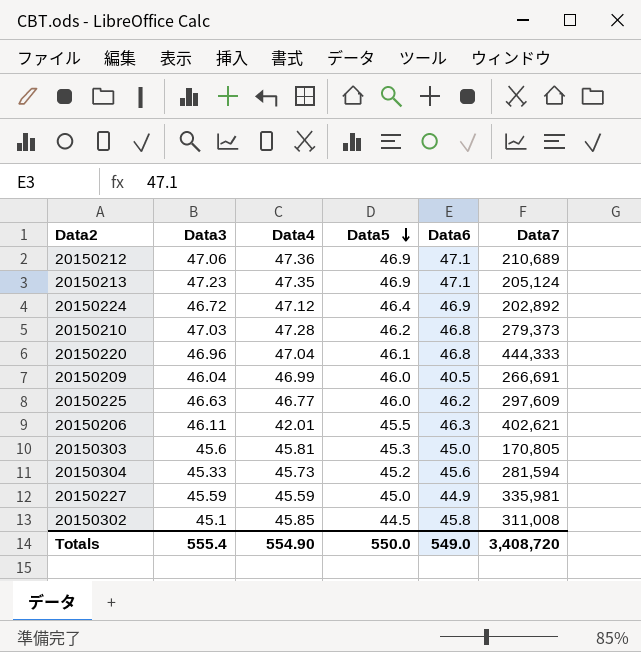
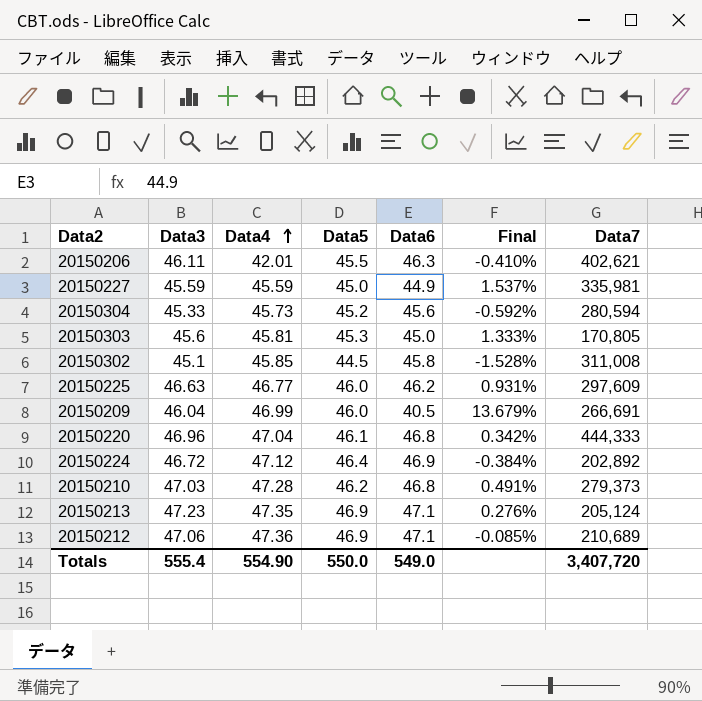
row order: Data5 descending -> Data4 ascending
column Final | formula: none -> ([Data3] - [Data6]) / [Data6]
20150304 | Data7: 281,594 -> 280,594
Totals | Data7: 3,408,720 -> 3,407,720

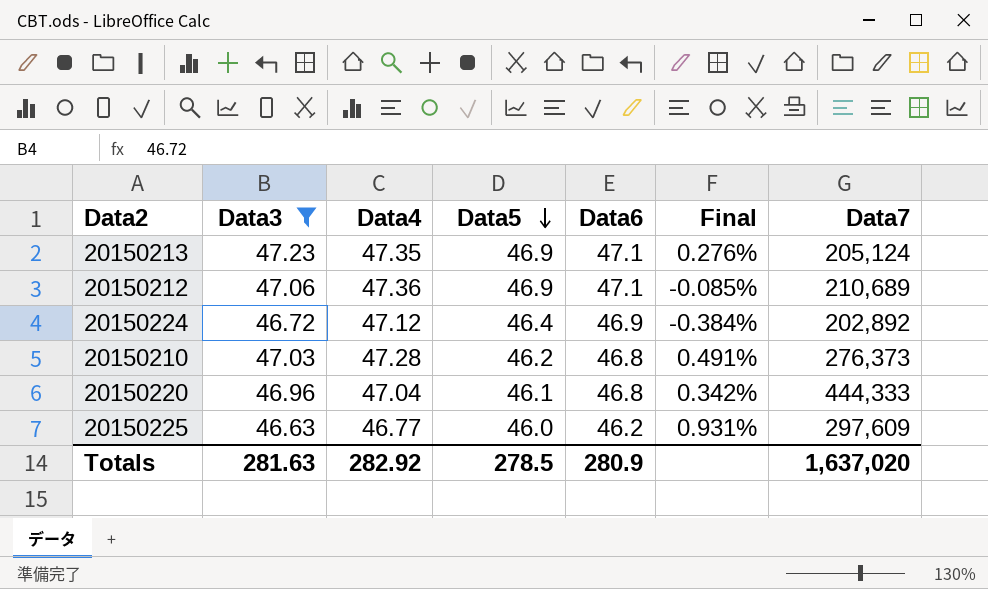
filter: none -> Data3 >= 46.63
row order: Data4 ascending -> Data5 descending
20150210 | Data7: 279,373 -> 276,373
Totals | Data3: 555.4 -> 281.63
Totals | Data4: 554.90 -> 282.92
Totals | Data5: 550.0 -> 278.5
Totals | Data6: 549.0 -> 280.9
Totals | Data7: 3,407,720 -> 1,637,020

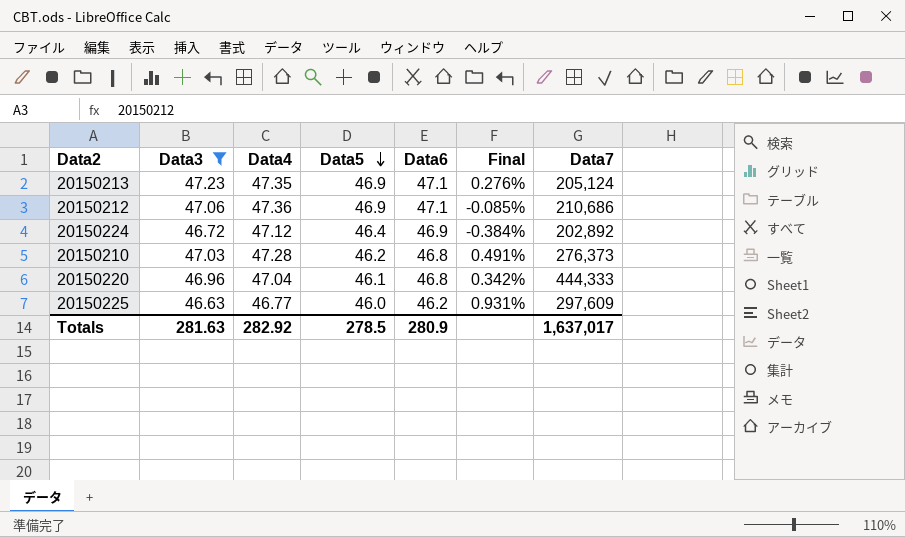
20150212 | Data7: 210,689 -> 210,686
Totals | Data7: 1,637,020 -> 1,637,017

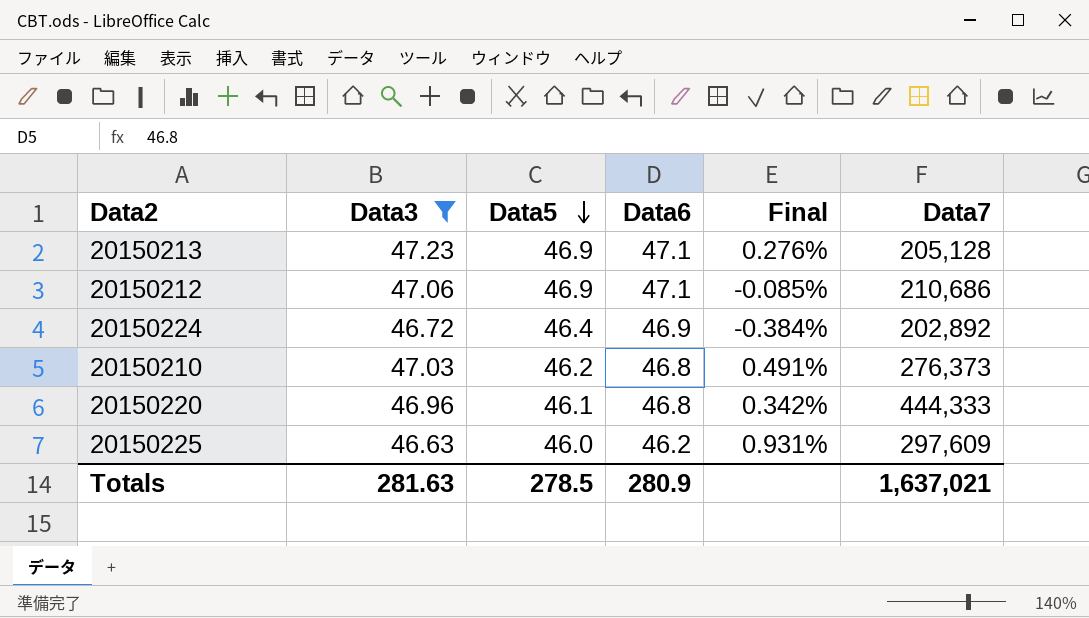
column Data4 | position: 3 -> none
20150213 | Data7: 205,124 -> 205,128
Totals | Data7: 1,637,017 -> 1,637,021

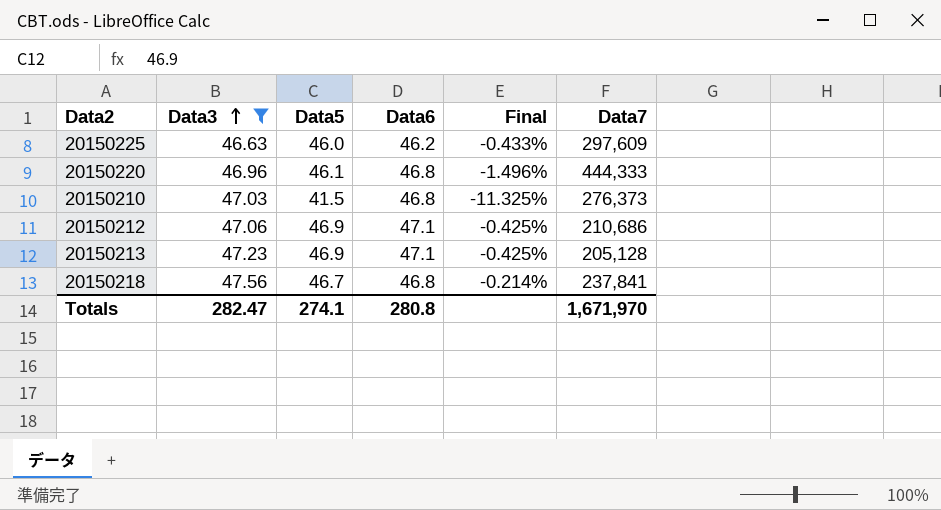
row order: Data5 descending -> Data3 ascending
column Final | formula: ([Data3] - [Data6]) / [Data6] -> ([Data5] - [Data6]) / [Data6]
row 20150224: 46.72 | 46.4 | 46.9 | -0.384% | 202,892 -> none
20150210 | Data5: 46.2 -> 41.5
row 20150218: none -> 47.56 | 46.7 | 46.8 | -0.214% | 237,841
Totals | Data3: 281.63 -> 282.47
Totals | Data5: 278.5 -> 274.1
Totals | Data6: 280.9 -> 280.8
Totals | Data7: 1,637,021 -> 1,671,970

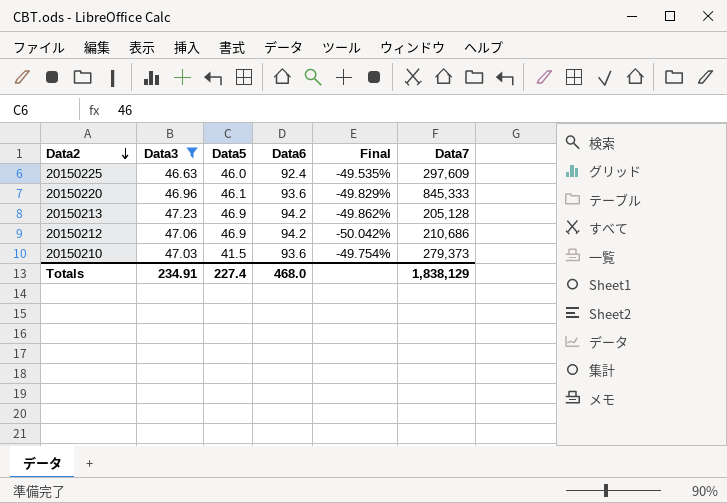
row order: Data3 ascending -> Data2 descending
column Final | formula: ([Data5] - [Data6]) / [Data6] -> ([Data3] - [Data6]) / [Data6]
row 20150218: 47.56 | 46.7 | 46.8 | -0.214% | 237,841 -> none
20150225 | Data6: 46.2 -> 92.4
20150220 | Data6: 46.8 -> 93.6
20150220 | Data7: 444,333 -> 845,333
20150213 | Data6: 47.1 -> 94.2
20150212 | Data6: 47.1 -> 94.2
20150210 | Data6: 46.8 -> 93.6
20150210 | Data7: 276,373 -> 279,373
Totals | Data3: 282.47 -> 234.91
Totals | Data5: 274.1 -> 227.4
Totals | Data6: 280.8 -> 468.0
Totals | Data7: 1,671,970 -> 1,838,129

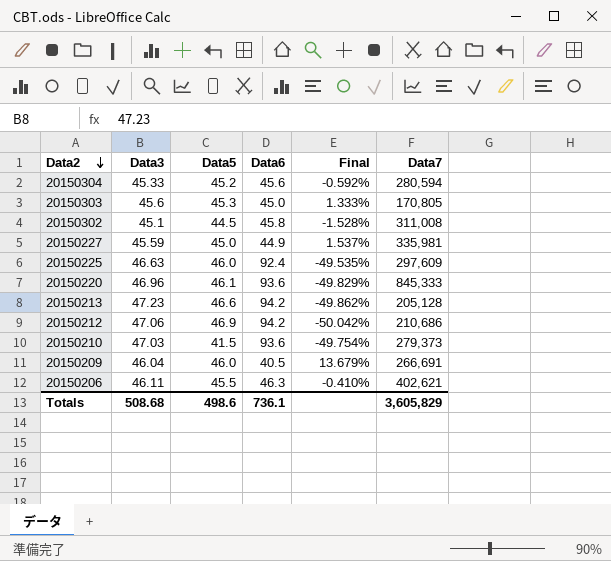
filter: Data3 >= 46.63 -> none
20150213 | Data5: 46.9 -> 46.6
Totals | Data3: 234.91 -> 508.68
Totals | Data5: 227.4 -> 498.6
Totals | Data6: 468.0 -> 736.1
Totals | Data7: 1,838,129 -> 3,605,829

